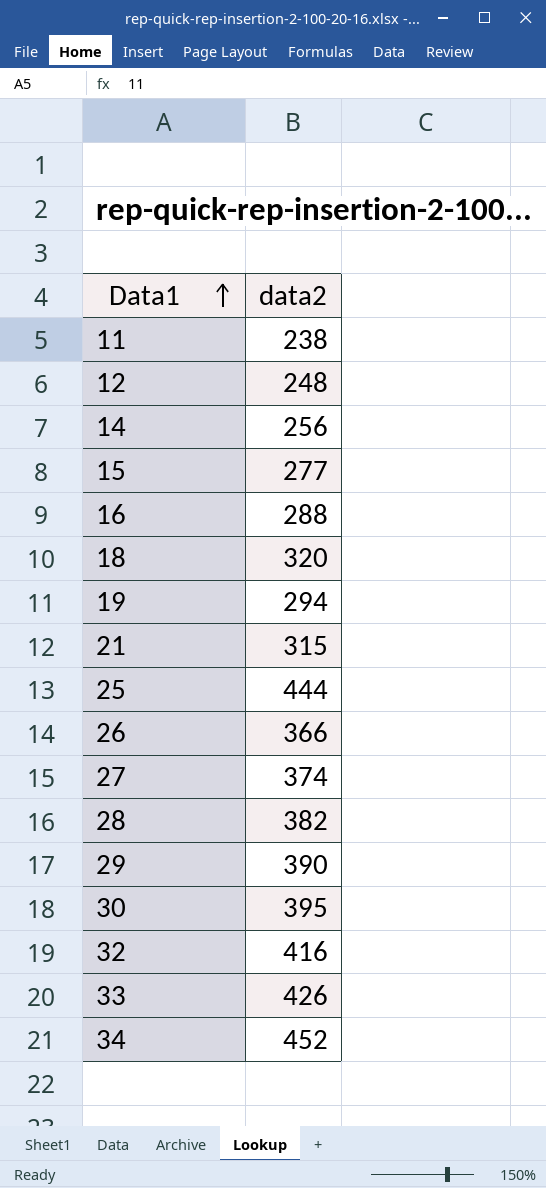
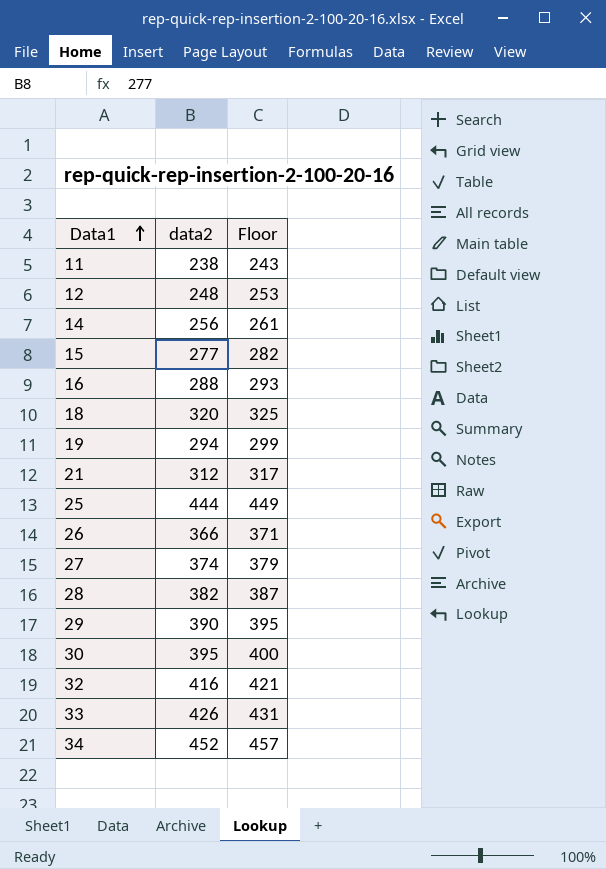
column Floor | formula: none -> [data2] + 5
21 | data2: 315 -> 312

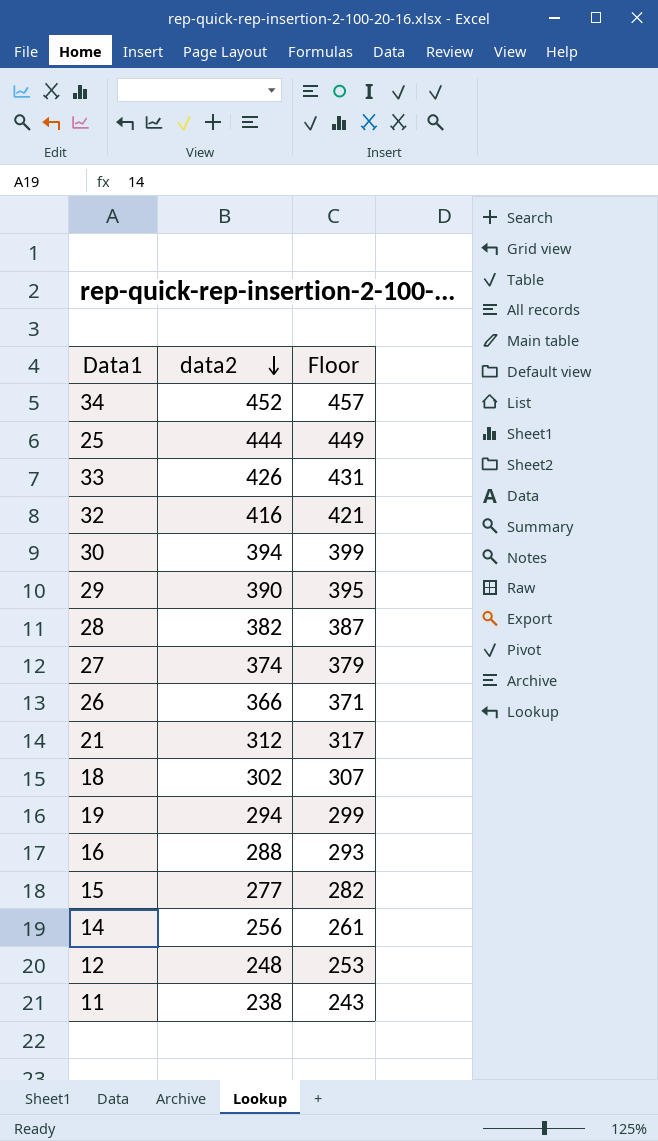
row order: Data1 ascending -> data2 descending
30 | data2: 395 -> 394
30 | Floor: 400 -> 399
18 | data2: 320 -> 302
18 | Floor: 325 -> 307

